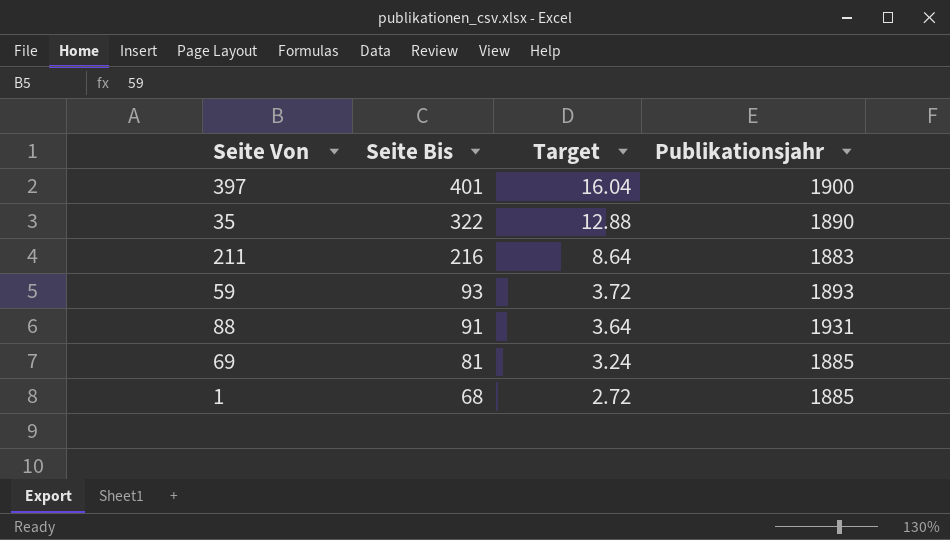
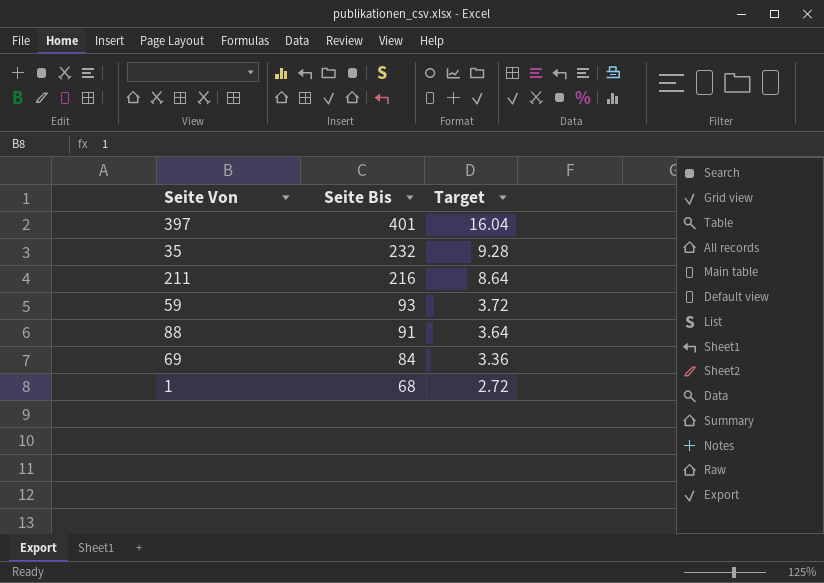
column Publikationsjahr | position: 4 -> none
35 | Seite Bis: 322 -> 232
35 | Target: 12.88 -> 9.28
69 | Seite Bis: 81 -> 84
69 | Target: 3.24 -> 3.36

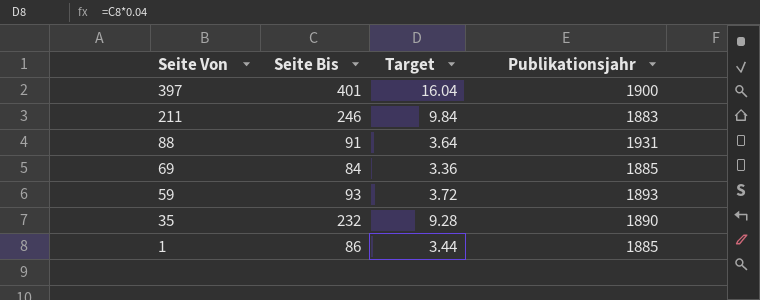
row order: Seite Bis descending -> Seite Von descending
column Publikationsjahr | position: none -> 4
211 | Seite Bis: 216 -> 246
211 | Target: 8.64 -> 9.84
1 | Seite Bis: 68 -> 86
1 | Target: 2.72 -> 3.44

